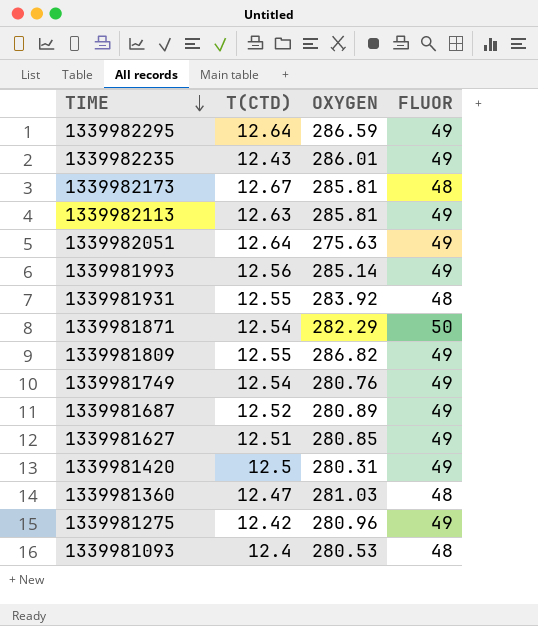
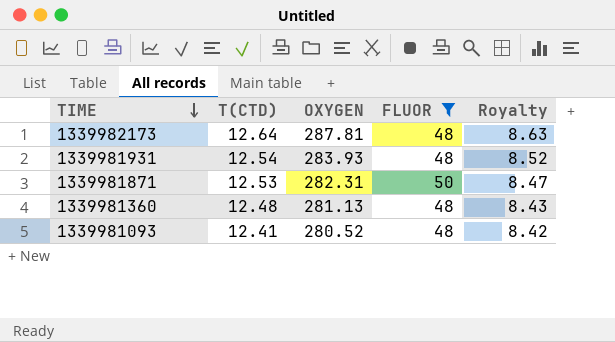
filter: none -> FLUOR != 49
column Royalty | formula: none -> [OXYGEN] * 0.03
1339982173 | T(CTD): 12.67 -> 12.64
1339982173 | OXYGEN: 285.81 -> 287.81
1339981931 | T(CTD): 12.55 -> 12.54
1339981931 | OXYGEN: 283.92 -> 283.93
1339981871 | T(CTD): 12.54 -> 12.53
1339981871 | OXYGEN: 282.29 -> 282.31
1339981360 | T(CTD): 12.47 -> 12.48
1339981360 | OXYGEN: 281.03 -> 281.13
1339981093 | T(CTD): 12.4 -> 12.41
1339981093 | OXYGEN: 280.53 -> 280.52

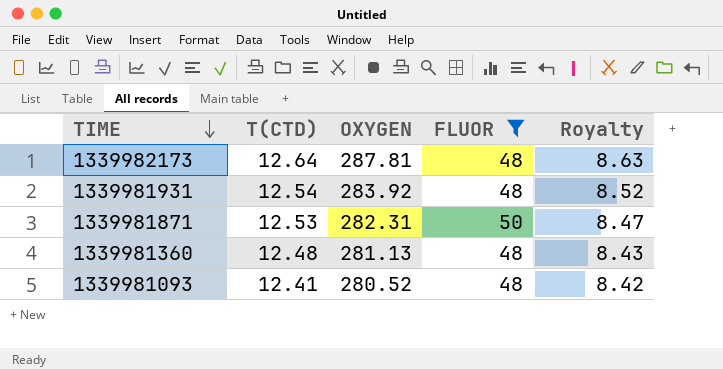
1339981931 | OXYGEN: 283.93 -> 283.92

